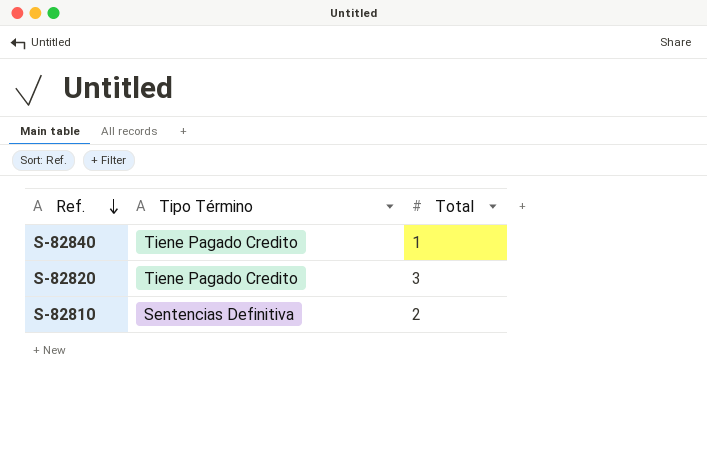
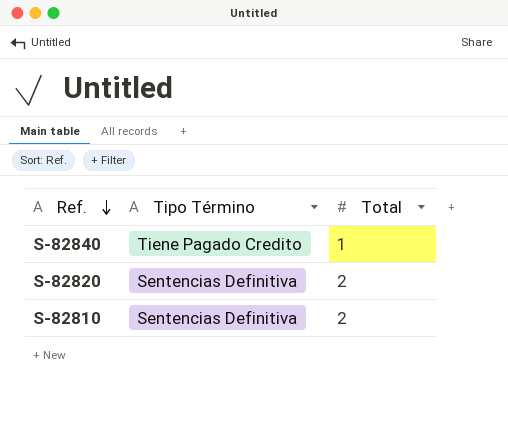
S-82820 | Tipo Término: Tiene Pagado Credito -> Sentencias Definitiva
S-82820 | Total: 3 -> 2

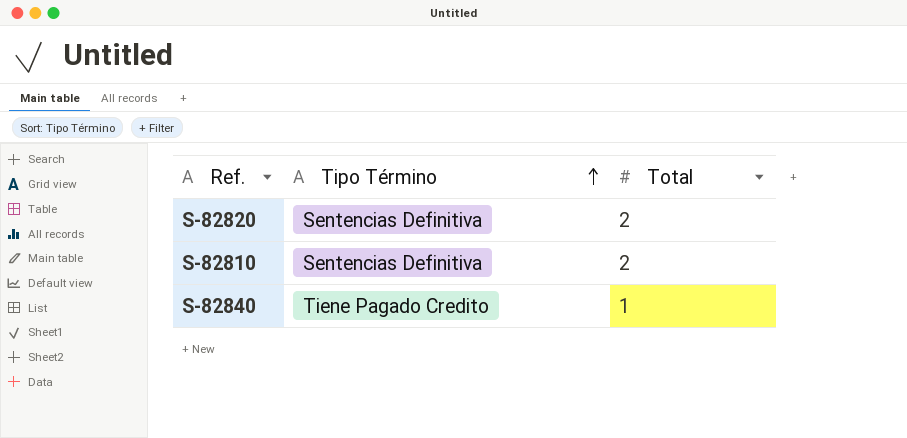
row order: Ref. descending -> Tipo Término ascending

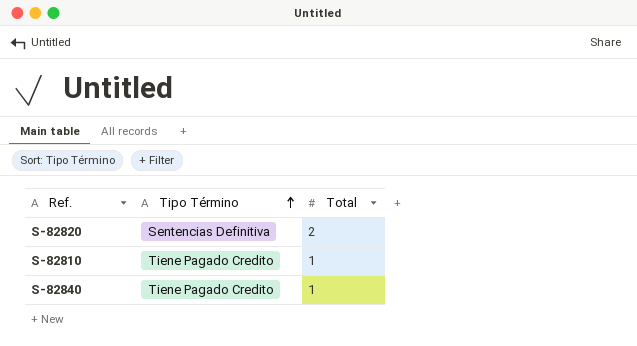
S-82810 | Tipo Término: Sentencias Definitiva -> Tiene Pagado Credito
S-82810 | Total: 2 -> 1

